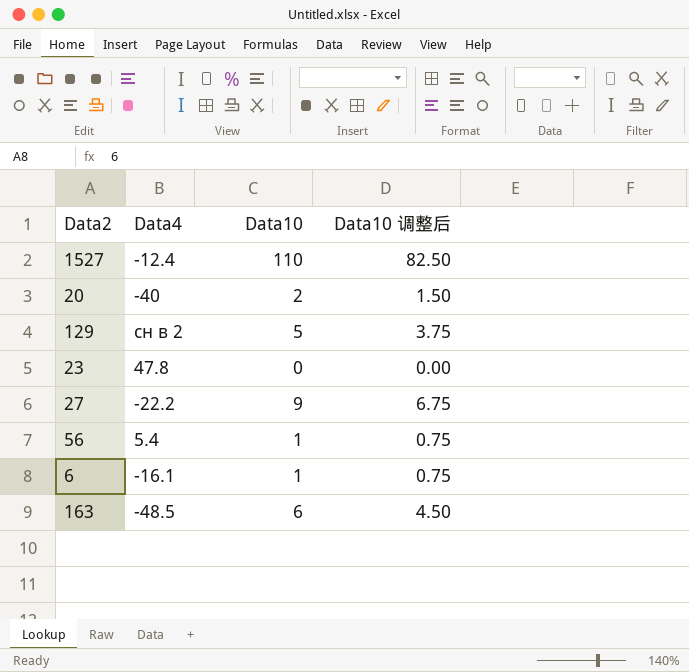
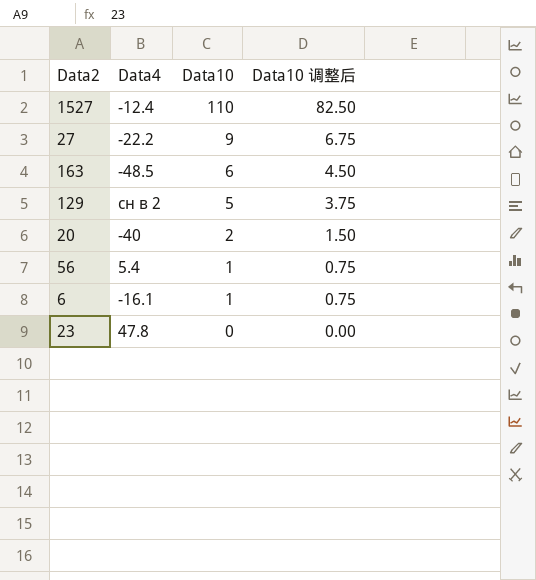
row order: none -> Data10 descending

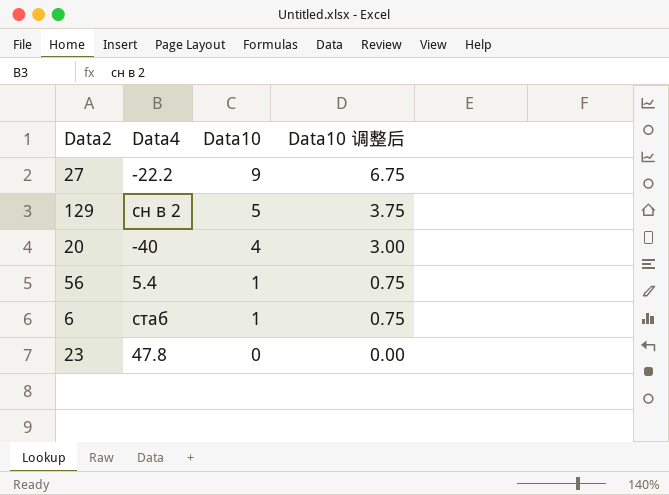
row 1527: -12.4 | 110 | 82.50 -> none
row 163: -48.5 | 6 | 4.50 -> none
20 | Data10: 2 -> 4
20 | Data10 调整后: 1.50 -> 3.00
6 | Data4: -16.1 -> стаб

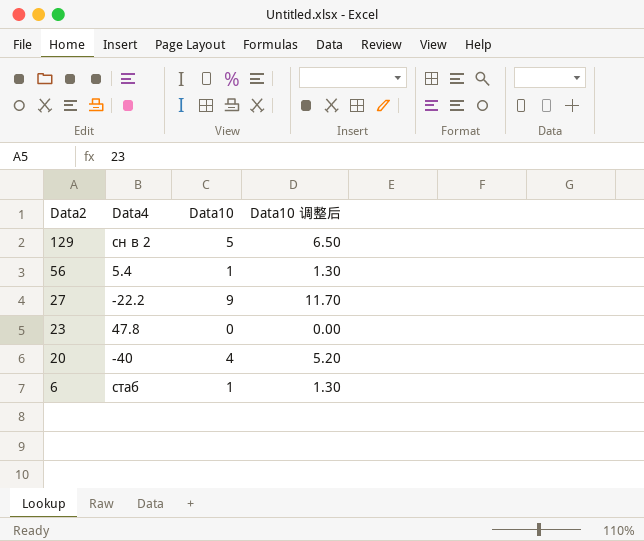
row order: Data10 descending -> Data2 descending
column Data10 调整后 | formula: [Data10] * 0.75 -> [Data10] * 1.3

